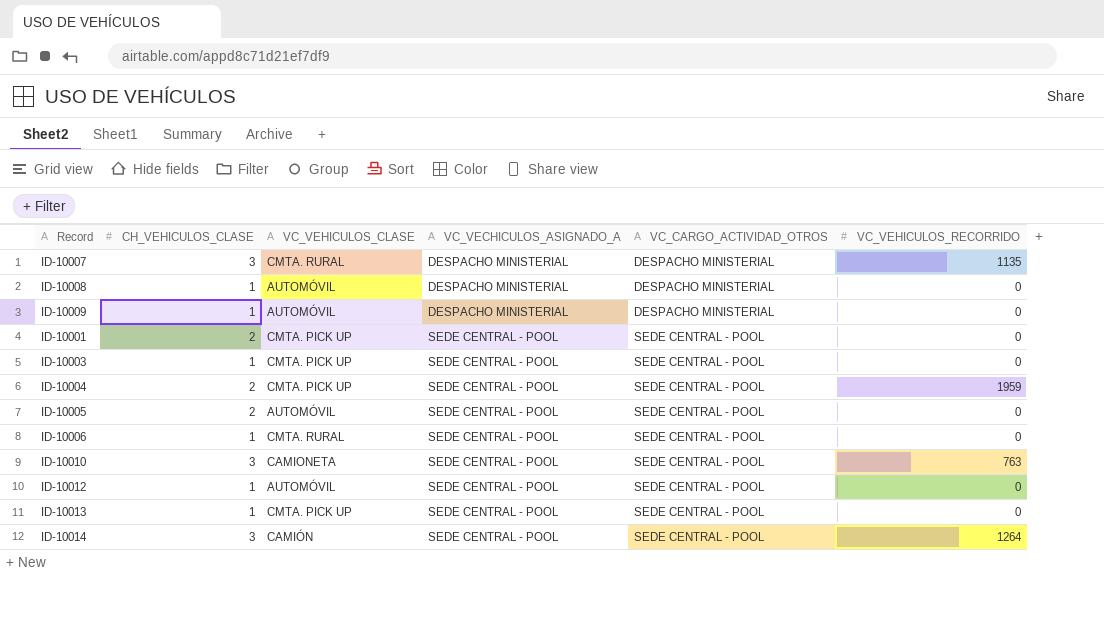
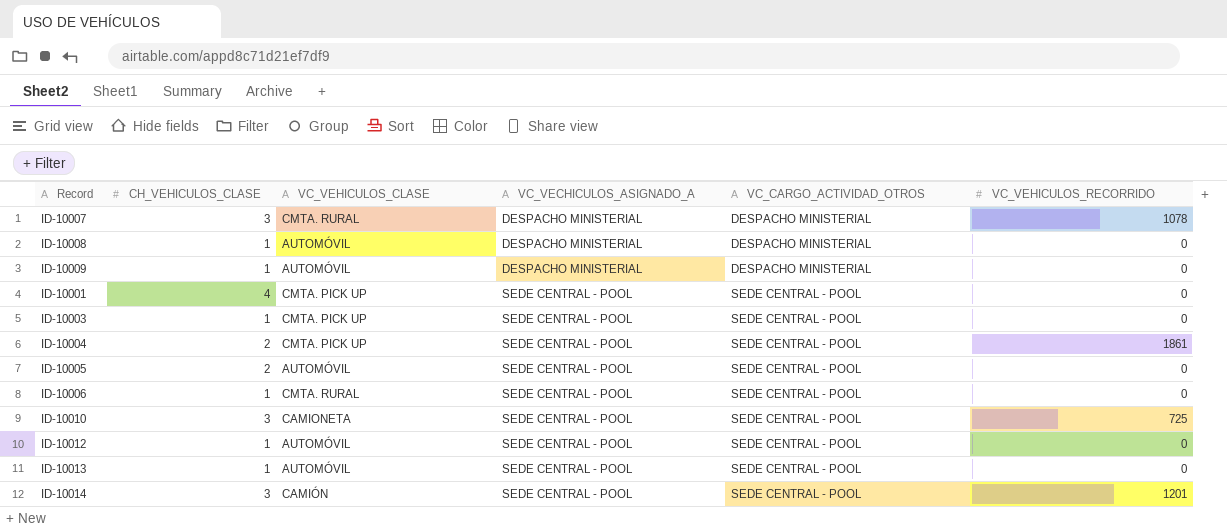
ID-10007 | VC_VEHICULOS_RECORRIDO: 1135 -> 1078
ID-10001 | CH_VEHICULOS_CLASE: 2 -> 4
ID-10004 | VC_VEHICULOS_RECORRIDO: 1959 -> 1861
ID-10010 | VC_VEHICULOS_RECORRIDO: 763 -> 725
ID-10013 | VC_VEHICULOS_CLASE: CMTA. PICK UP -> AUTOMÓVIL
ID-10014 | VC_VEHICULOS_RECORRIDO: 1264 -> 1201

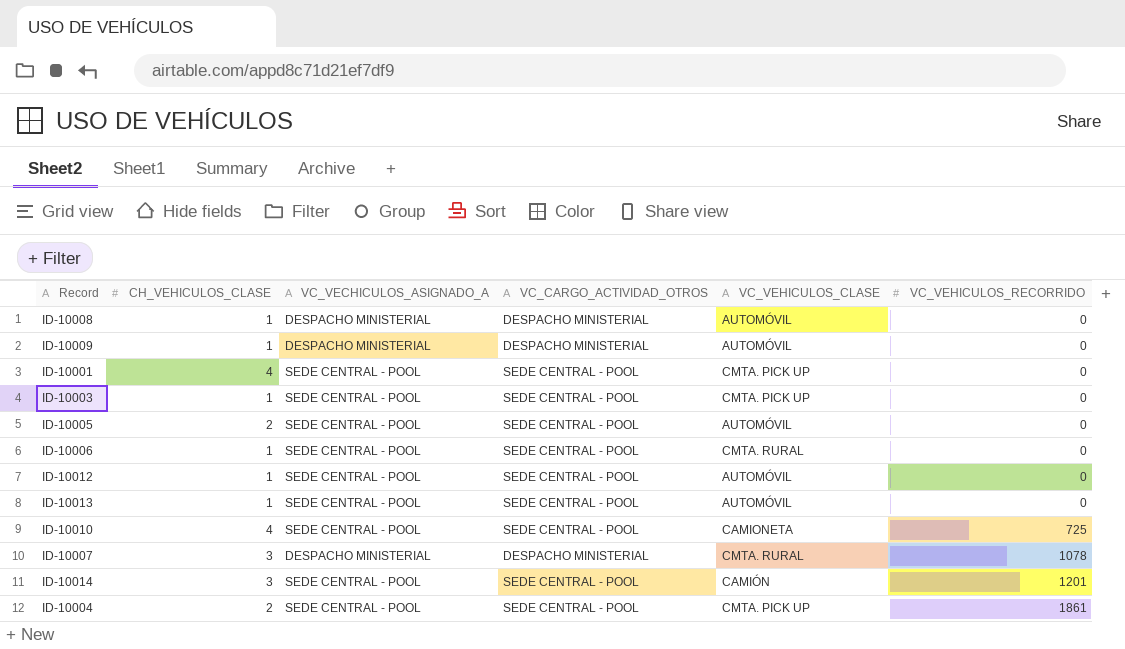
row order: VC_VECHICULOS_ASIGNADO_A ascending -> VC_VEHICULOS_RECORRIDO ascending
column VC_VEHICULOS_CLASE | position: 3 -> 5
ID-10010 | CH_VEHICULOS_CLASE: 3 -> 4

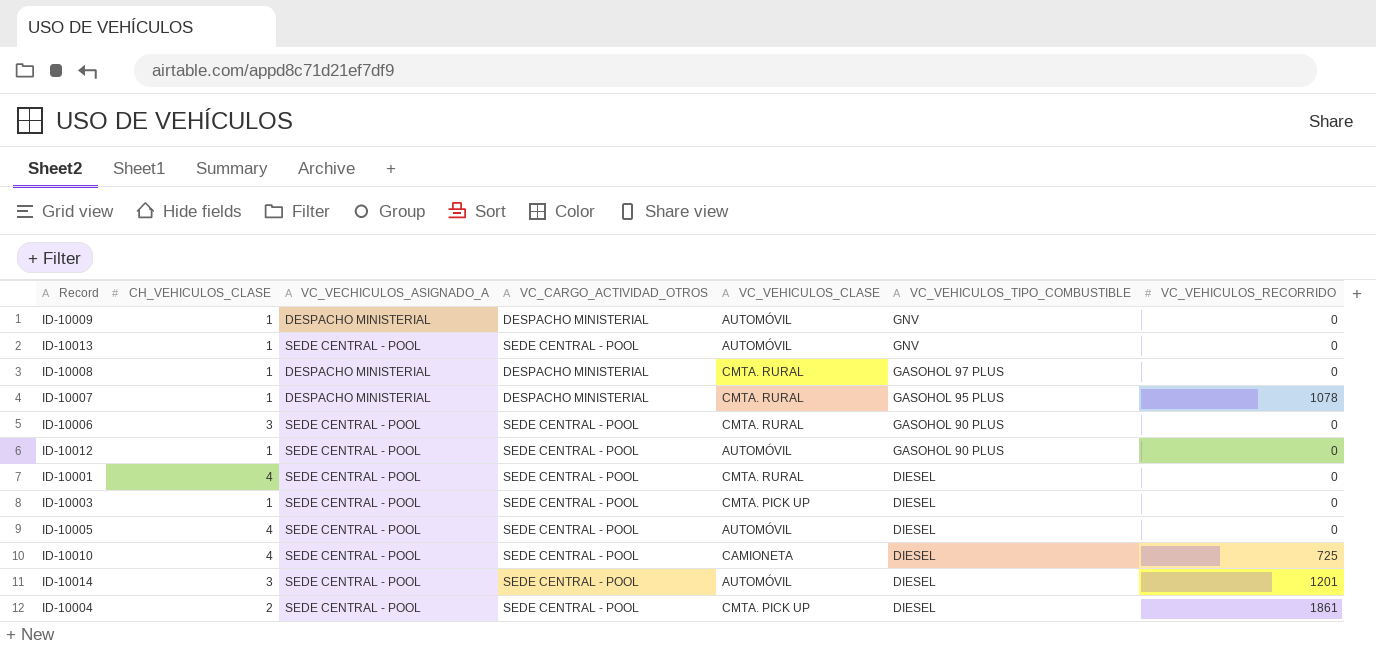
row order: VC_VEHICULOS_RECORRIDO ascending -> VC_VEHICULOS_TIPO_COMBUSTIBLE descending
column VC_VEHICULOS_TIPO_COMBUSTIBLE | position: none -> 6
ID-10008 | VC_VEHICULOS_CLASE: AUTOMÓVIL -> CMTA. RURAL
ID-10007 | CH_VEHICULOS_CLASE: 3 -> 1
ID-10006 | CH_VEHICULOS_CLASE: 1 -> 3
ID-10001 | VC_VEHICULOS_CLASE: CMTA. PICK UP -> CMTA. RURAL
ID-10005 | CH_VEHICULOS_CLASE: 2 -> 4
ID-10014 | VC_VEHICULOS_CLASE: CAMIÓN -> AUTOMÓVIL

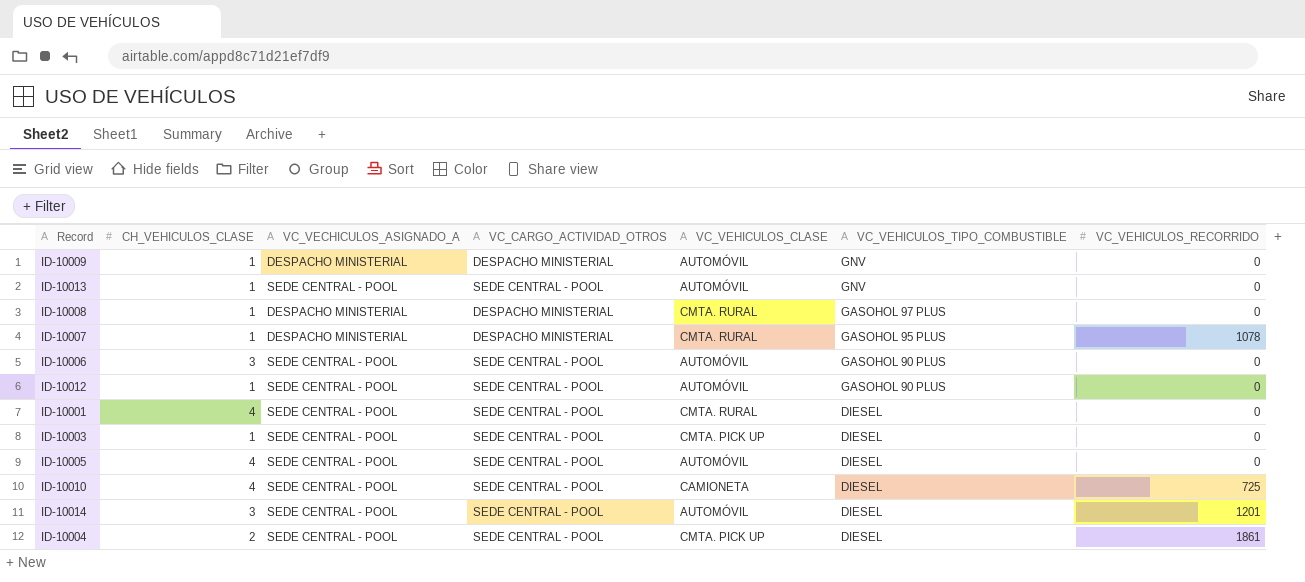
ID-10006 | VC_VEHICULOS_CLASE: CMTA. RURAL -> AUTOMÓVIL

